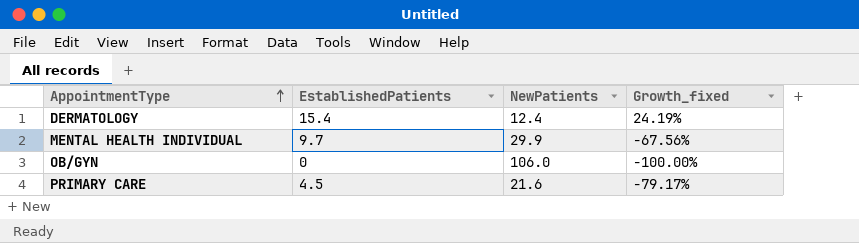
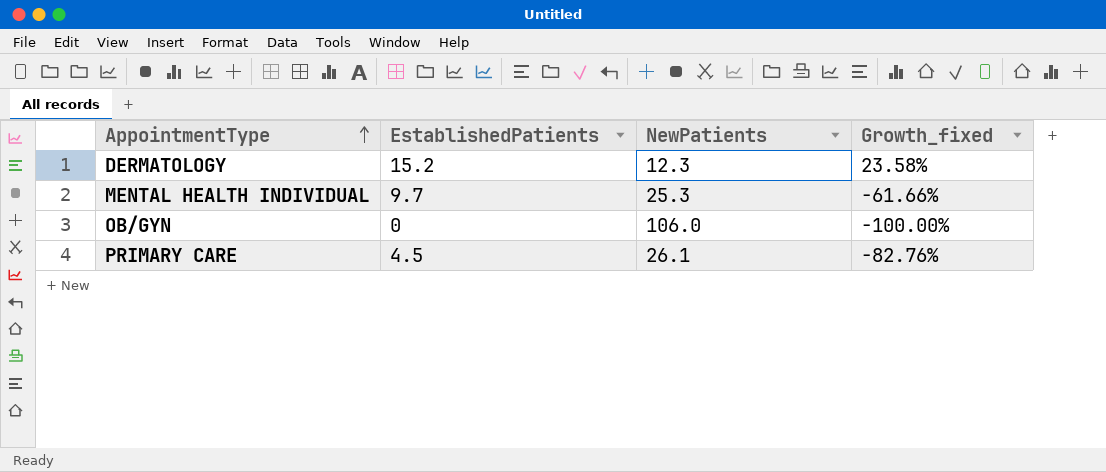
DERMATOLOGY | EstablishedPatients: 15.4 -> 15.2
DERMATOLOGY | NewPatients: 12.4 -> 12.3
DERMATOLOGY | Growth_fixed: 24.19% -> 23.58%
MENTAL HEALTH INDIVIDUAL | NewPatients: 29.9 -> 25.3
MENTAL HEALTH INDIVIDUAL | Growth_fixed: -67.56% -> -61.66%
PRIMARY CARE | NewPatients: 21.6 -> 26.1
PRIMARY CARE | Growth_fixed: -79.17% -> -82.76%

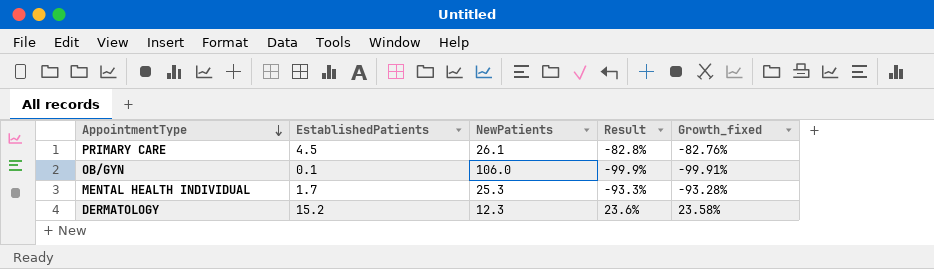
row order: AppointmentType ascending -> AppointmentType descending
column Result | formula: none -> ([EstablishedPatients] - [NewPatients]) / [NewPatients]
OB/GYN | EstablishedPatients: 0 -> 0.1
OB/GYN | Growth_fixed: -100.00% -> -99.91%
MENTAL HEALTH INDIVIDUAL | EstablishedPatients: 9.7 -> 1.7
MENTAL HEALTH INDIVIDUAL | Growth_fixed: -61.66% -> -93.28%

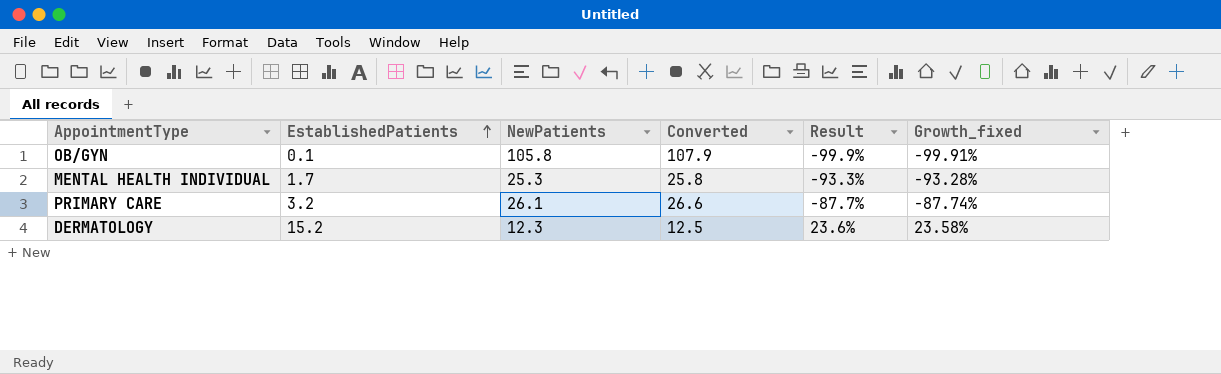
row order: AppointmentType descending -> EstablishedPatients ascending
column Converted | formula: none -> [NewPatients] * 1.02
OB/GYN | NewPatients: 106.0 -> 105.8
PRIMARY CARE | EstablishedPatients: 4.5 -> 3.2
PRIMARY CARE | Result: -82.8% -> -87.7%
PRIMARY CARE | Growth_fixed: -82.76% -> -87.74%

